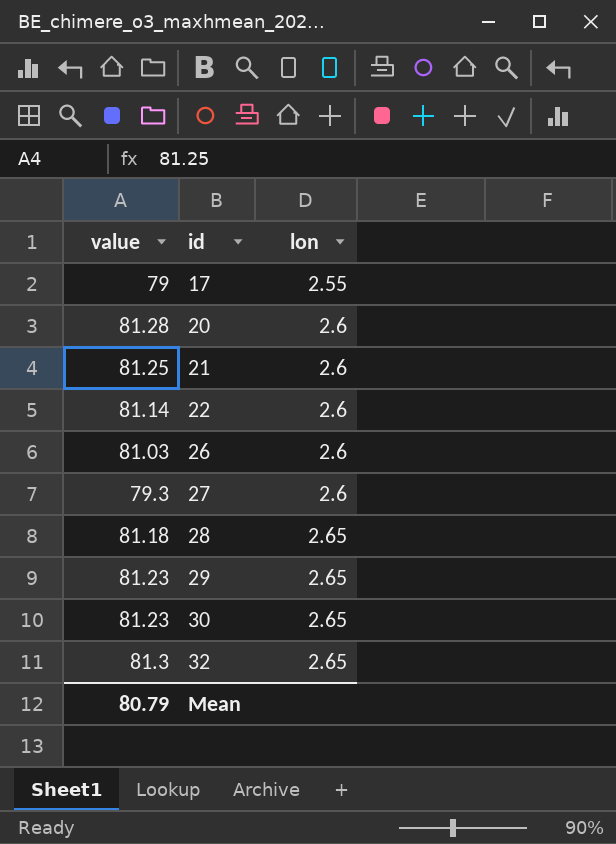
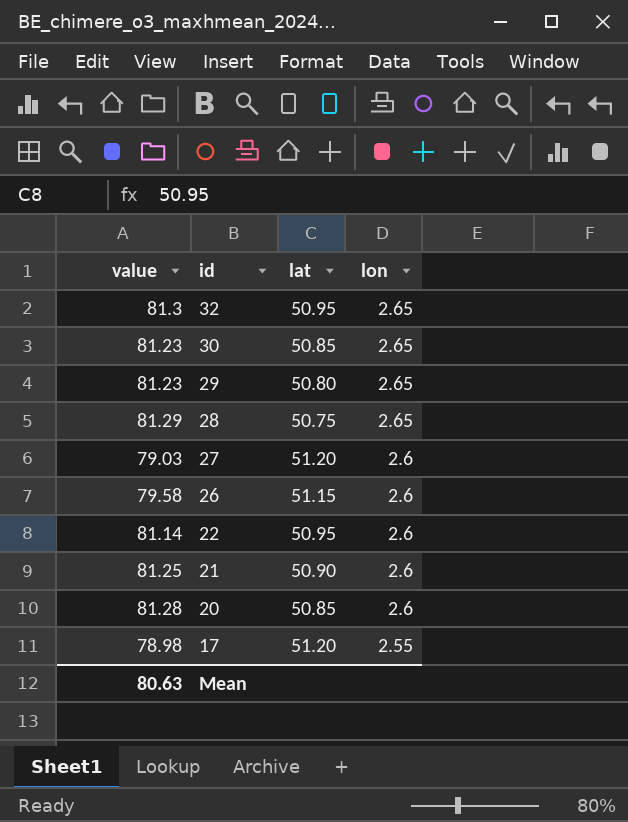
row order: id ascending -> id descending
column lat | position: none -> 3
28 | value: 81.18 -> 81.29
27 | value: 79.3 -> 79.03
26 | value: 81.03 -> 79.58
17 | value: 79 -> 78.98
Mean | value: 80.79 -> 80.63

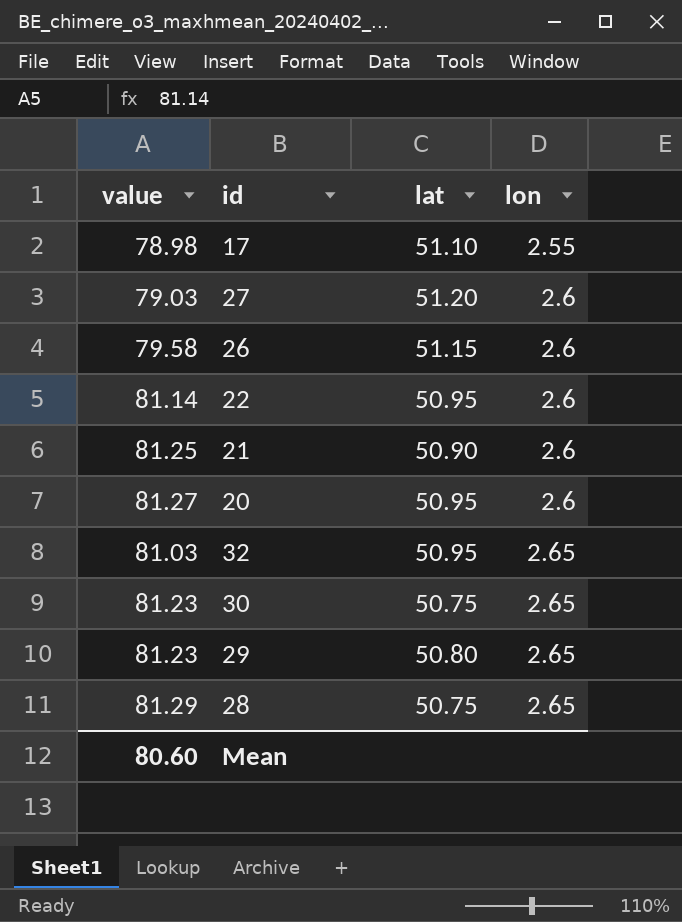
row order: id descending -> lon ascending
17 | lat: 51.20 -> 51.10
20 | value: 81.28 -> 81.27
20 | lat: 50.85 -> 50.95
32 | value: 81.3 -> 81.03
30 | lat: 50.85 -> 50.75
Mean | value: 80.63 -> 80.60

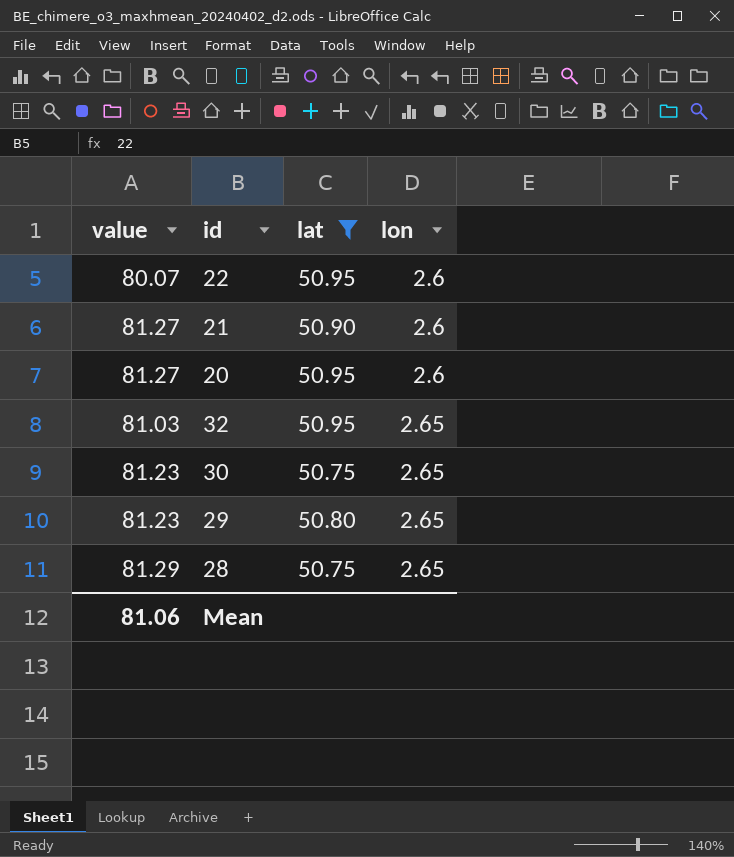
filter: none -> lat <= 50.95
22 | value: 81.14 -> 80.07
21 | value: 81.25 -> 81.27
Mean | value: 80.60 -> 81.06

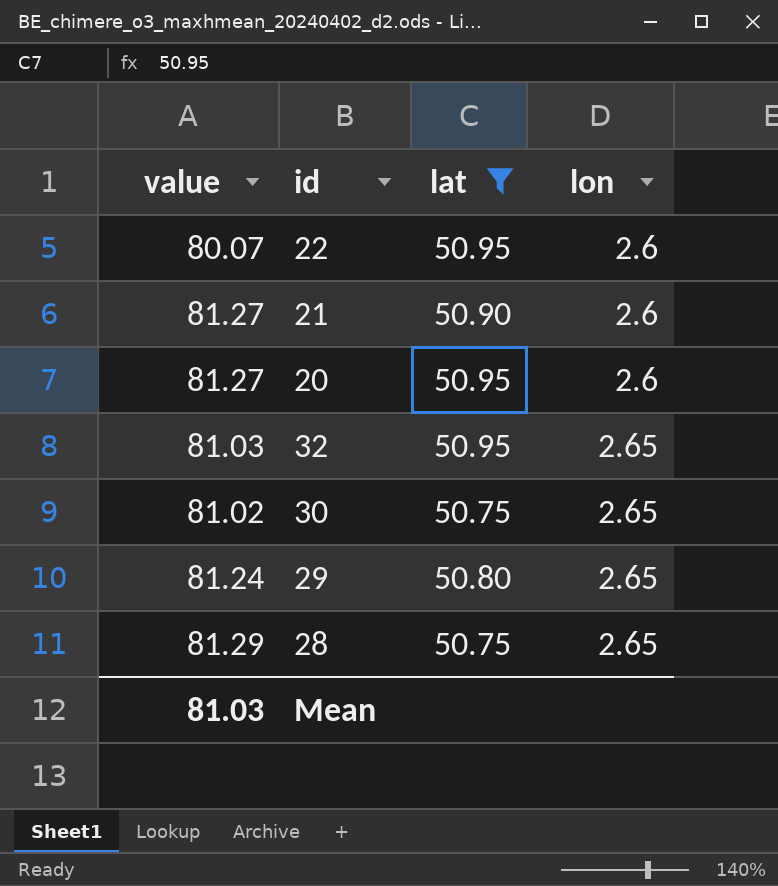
30 | value: 81.23 -> 81.02
29 | value: 81.23 -> 81.24
Mean | value: 81.06 -> 81.03

